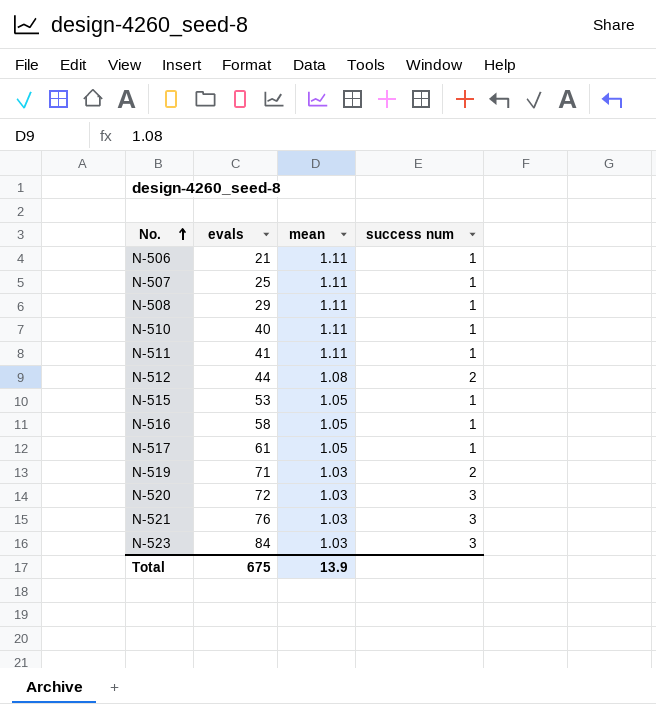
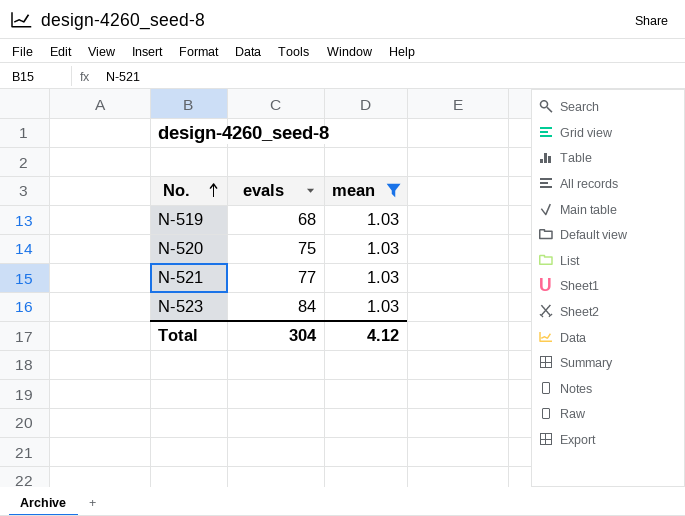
filter: none -> mean = 1.03
column success num | position: 4 -> none
N-519 | evals: 71 -> 68
N-520 | evals: 72 -> 75
N-521 | evals: 76 -> 77
Total | evals: 675 -> 304
Total | mean: 13.9 -> 4.12

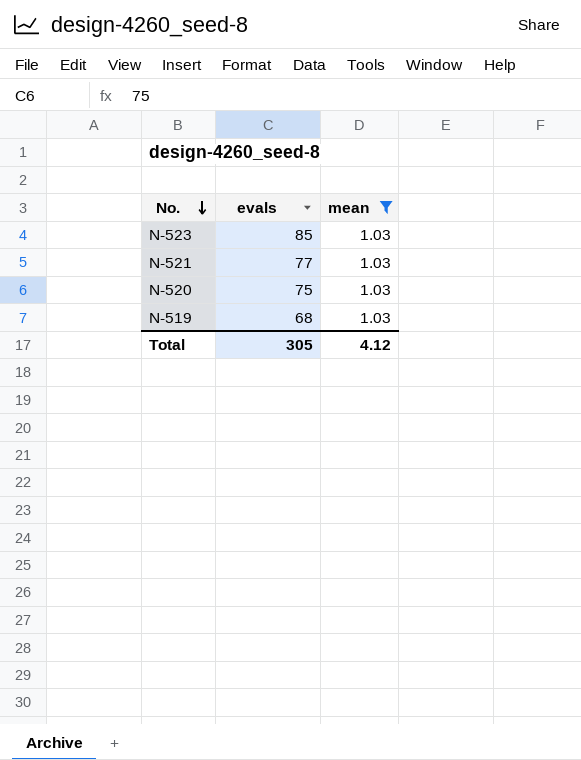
row order: No. ascending -> No. descending
N-523 | evals: 84 -> 85
Total | evals: 304 -> 305

